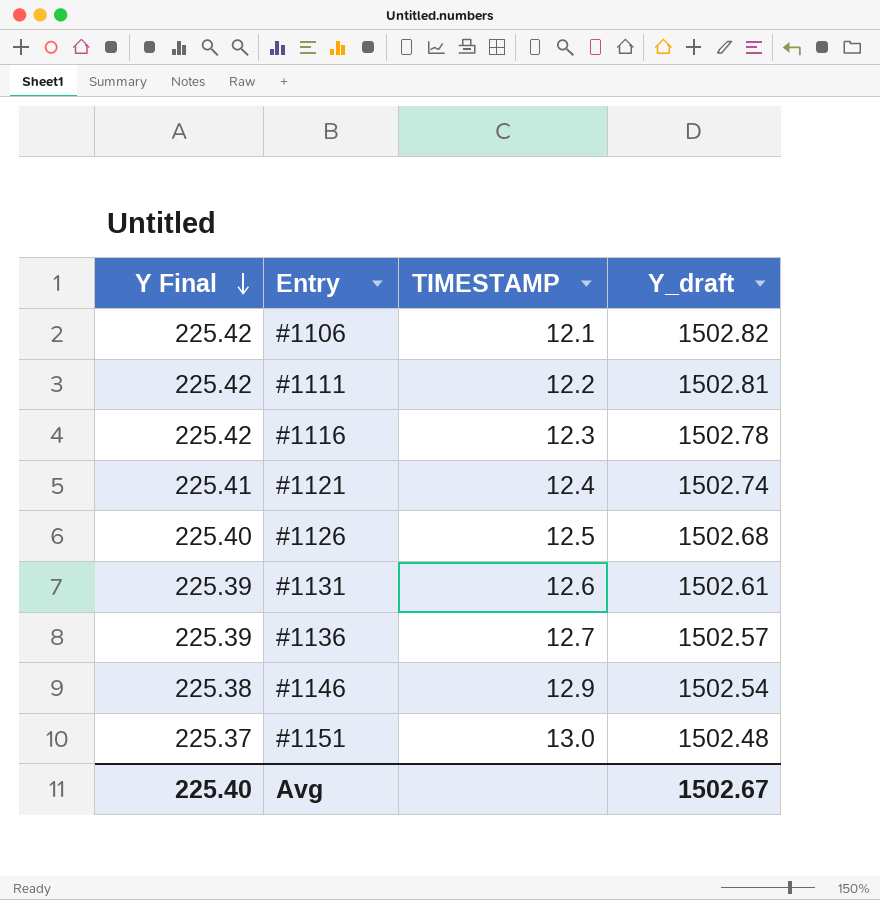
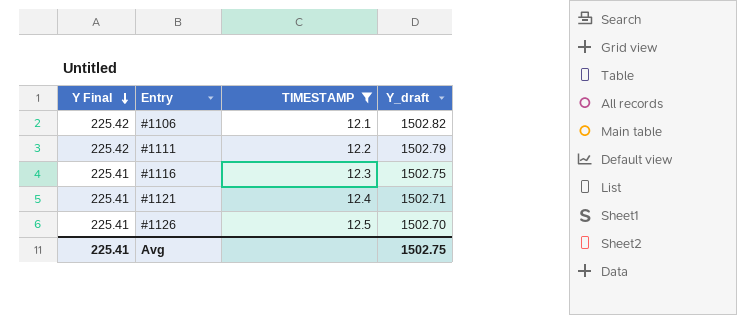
filter: none -> TIMESTAMP <= 12.5
#1111 | Y_draft: 1502.81 -> 1502.79
#1116 | Y Final: 225.42 -> 225.41
#1116 | Y_draft: 1502.78 -> 1502.75
#1121 | Y_draft: 1502.74 -> 1502.71
#1126 | Y Final: 225.40 -> 225.41
#1126 | Y_draft: 1502.68 -> 1502.70
Avg | Y Final: 225.40 -> 225.41
Avg | Y_draft: 1502.67 -> 1502.75

